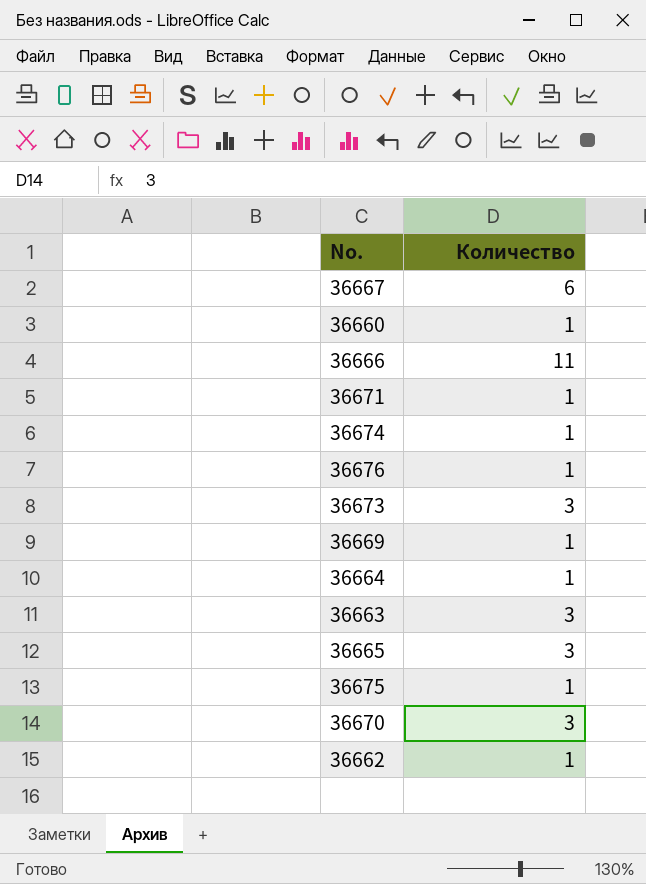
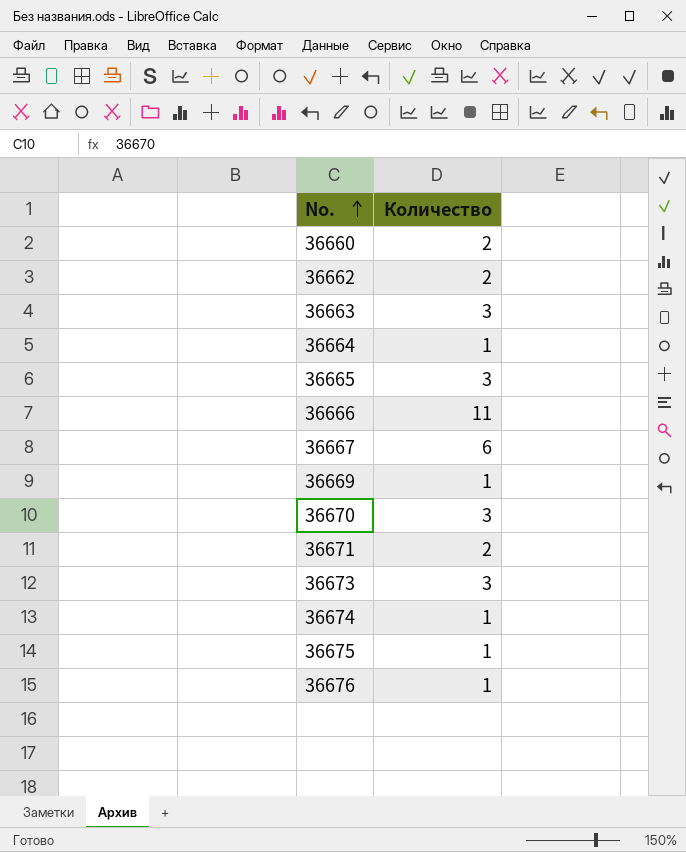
row order: none -> No. ascending
36660 | Количество: 1 -> 2
36662 | Количество: 1 -> 2
36671 | Количество: 1 -> 2

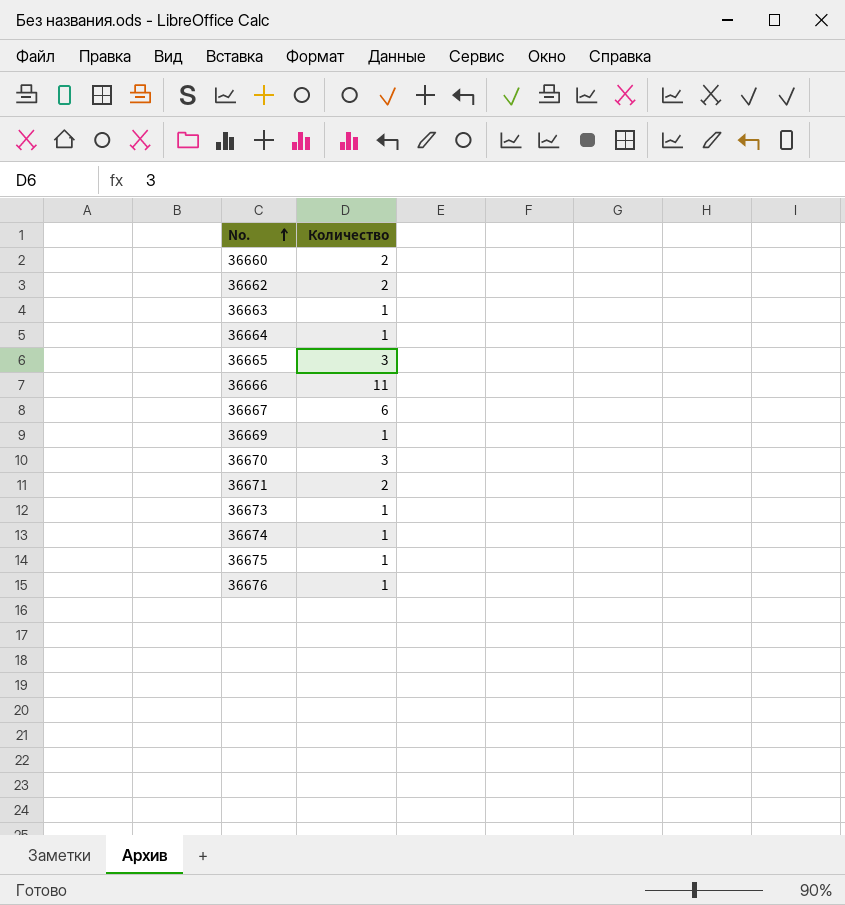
36663 | Количество: 3 -> 1
36673 | Количество: 3 -> 1

